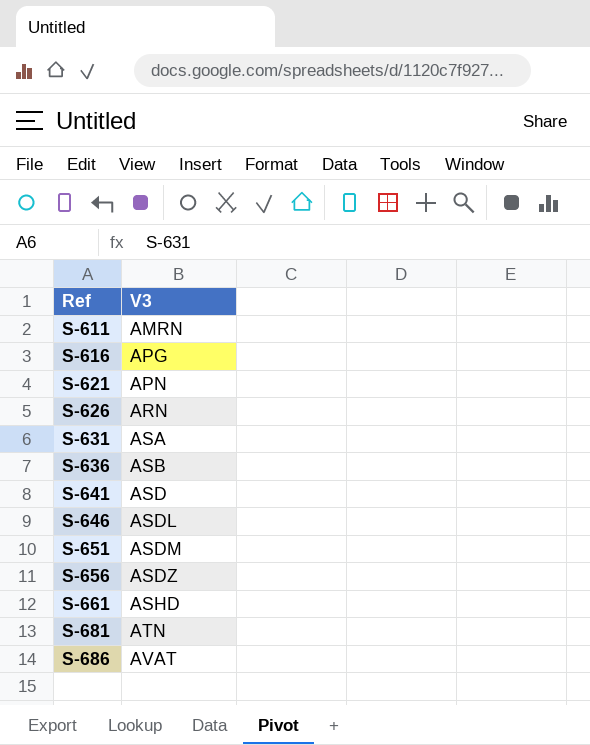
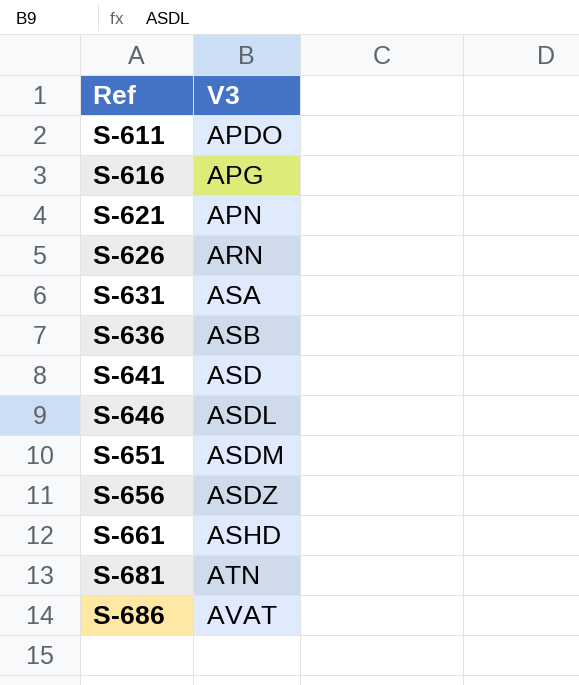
S-611 | V3: AMRN -> APDO

